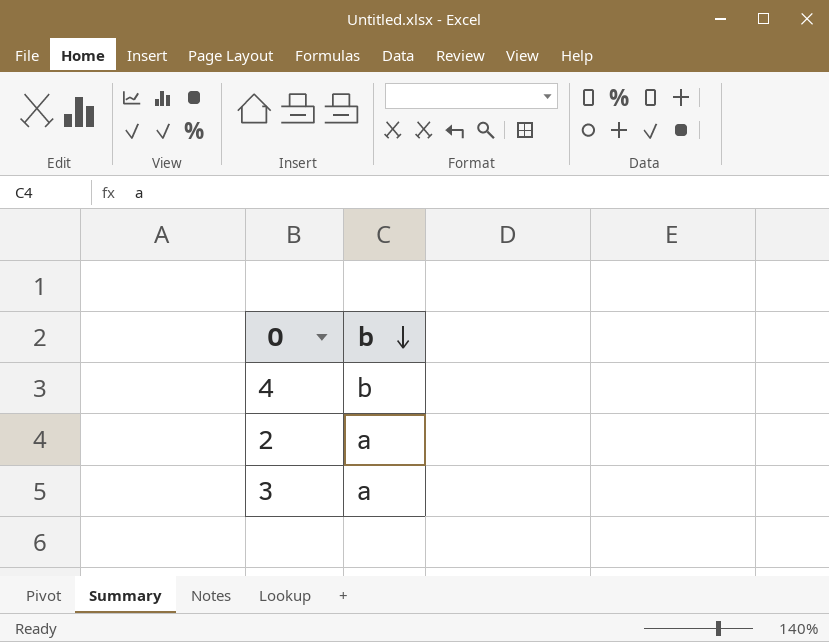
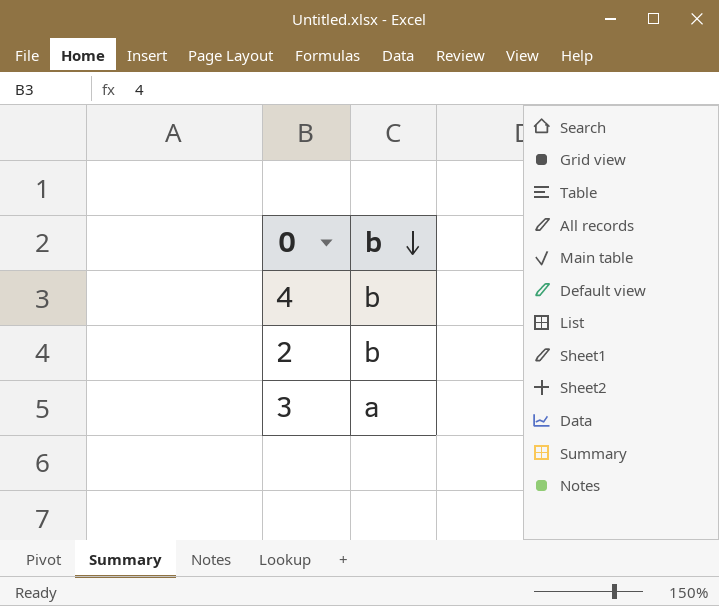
2 | b: a -> b

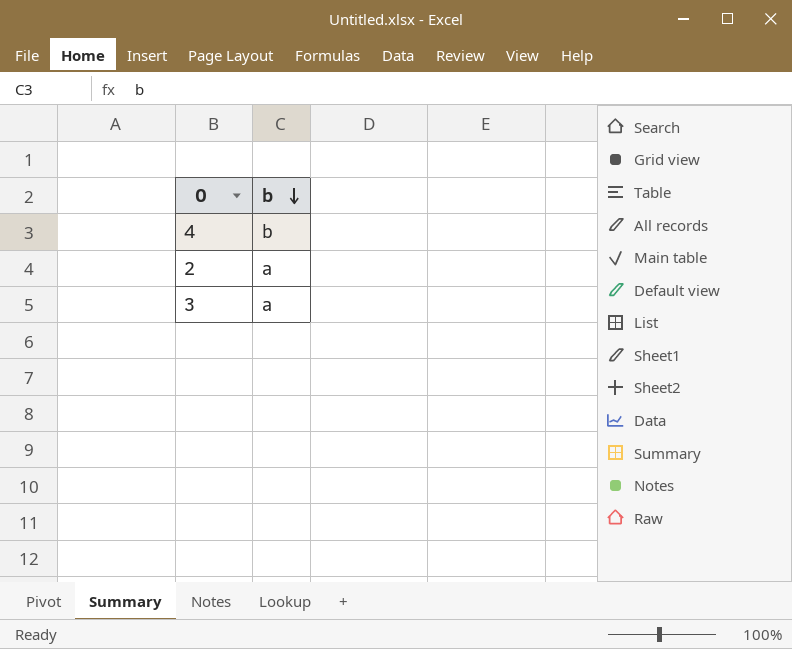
2 | b: b -> a

